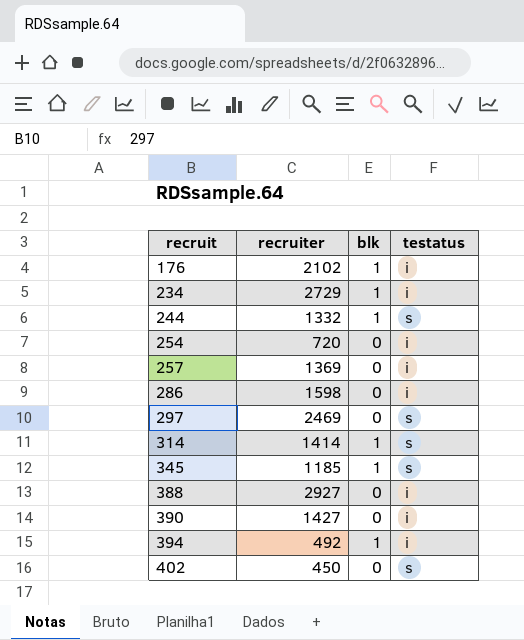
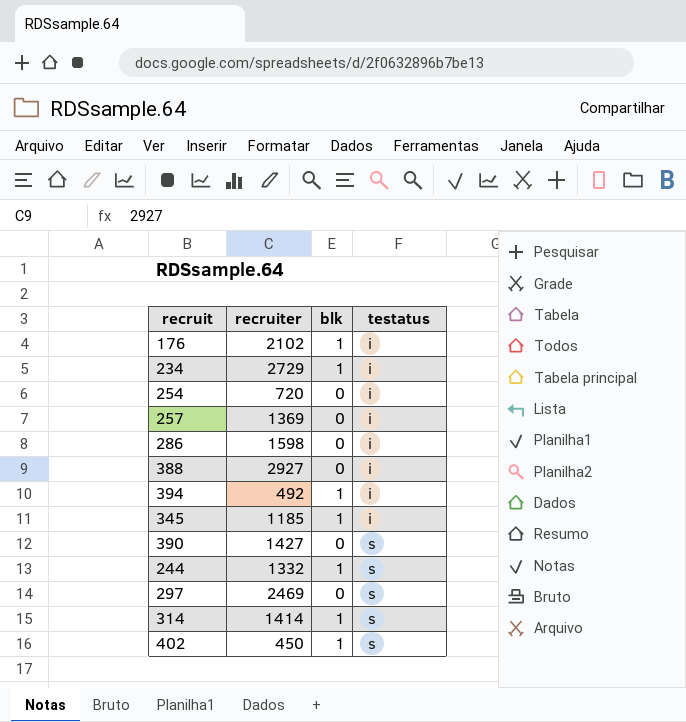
row order: recruit ascending -> testatus ascending
345 | testatus: s -> i
390 | testatus: i -> s
402 | blk: 0 -> 1

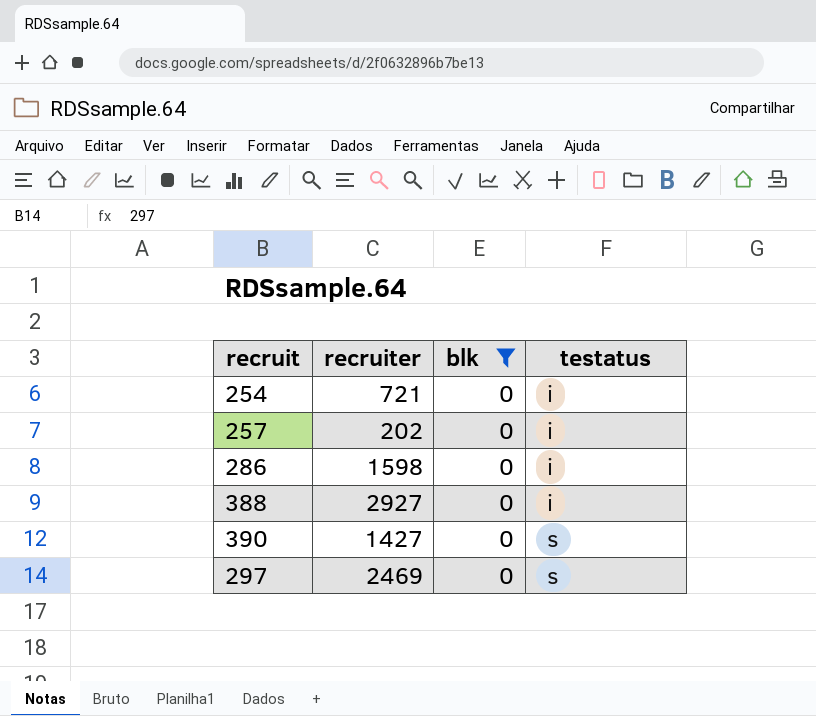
filter: none -> blk = 0
254 | recruiter: 720 -> 721
257 | recruiter: 1369 -> 202

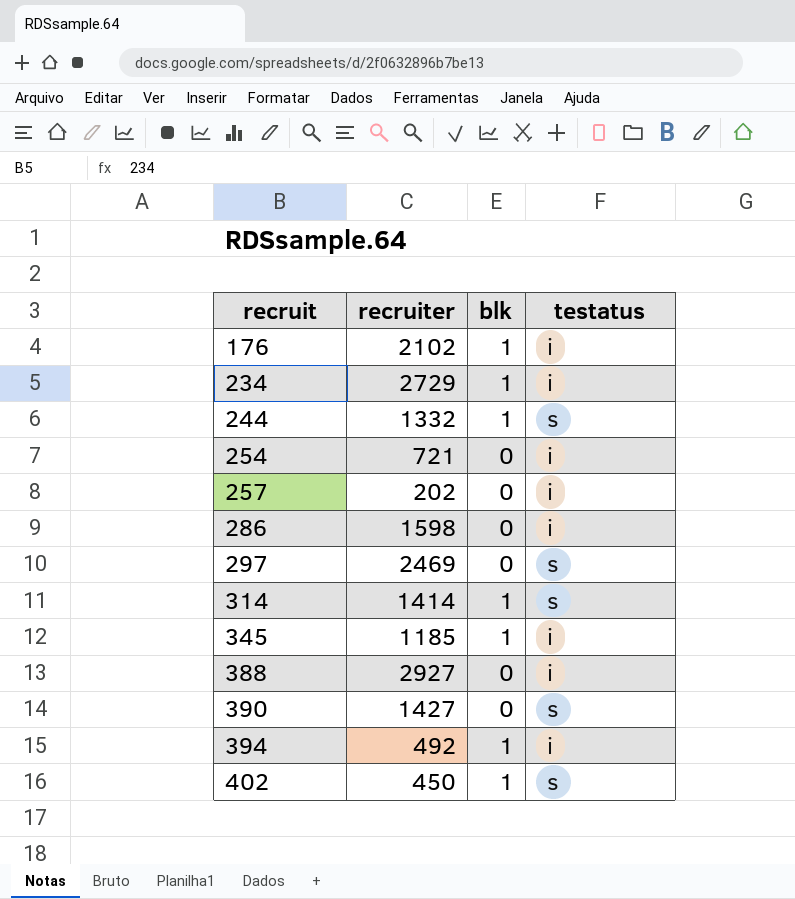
filter: blk = 0 -> none
row order: testatus ascending -> recruit ascending

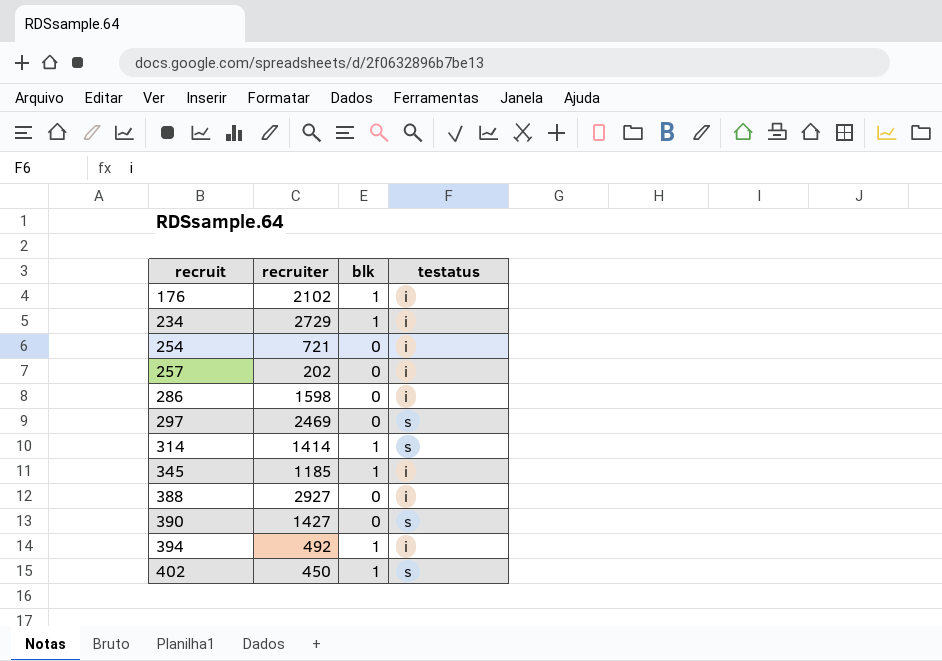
row 244: 1332 | 1 | s -> none

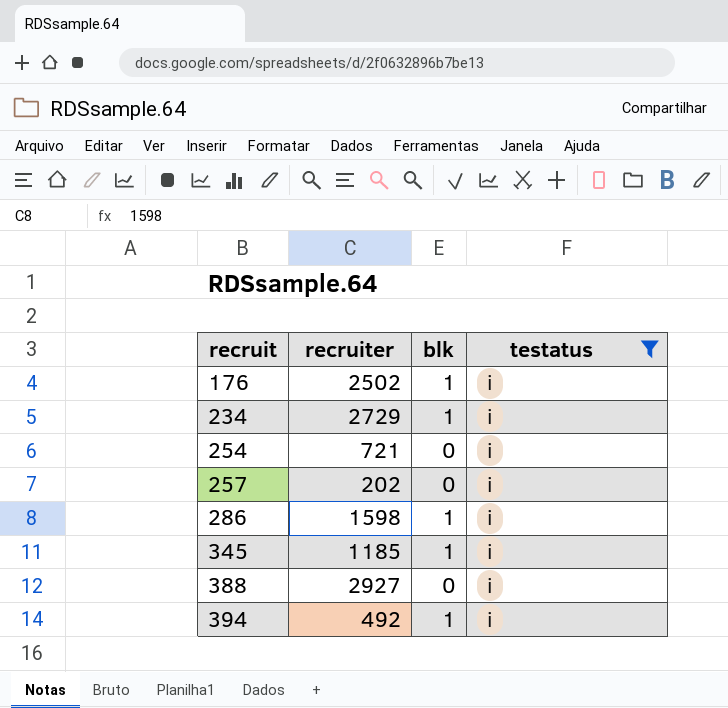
filter: none -> testatus = i
176 | recruiter: 2102 -> 2502
286 | blk: 0 -> 1

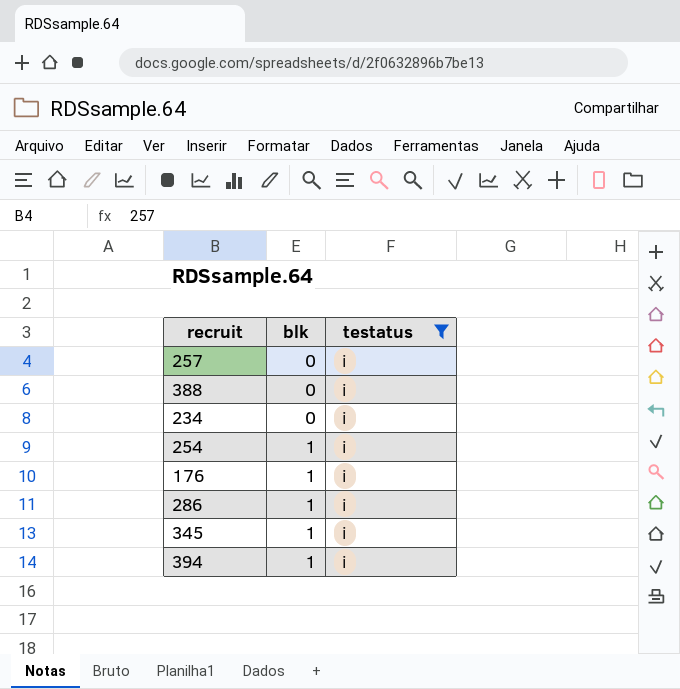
row order: recruit ascending -> blk ascending
column recruiter | position: 2 -> none
234 | blk: 1 -> 0
254 | blk: 0 -> 1

